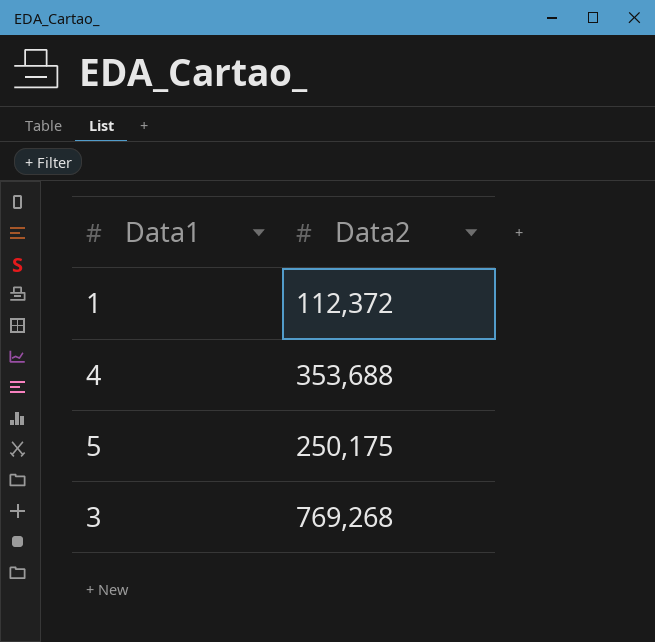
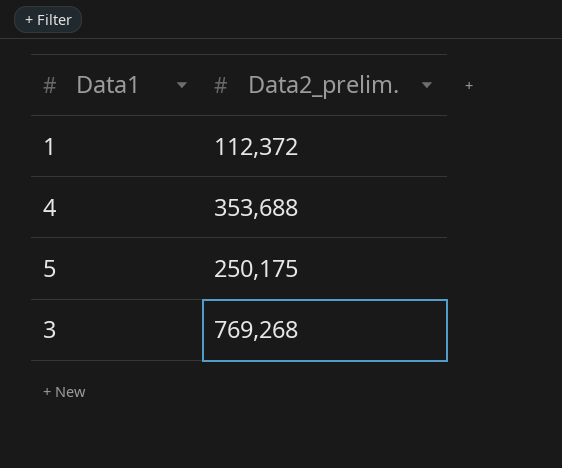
column name: Data2 -> Data2_prelim.

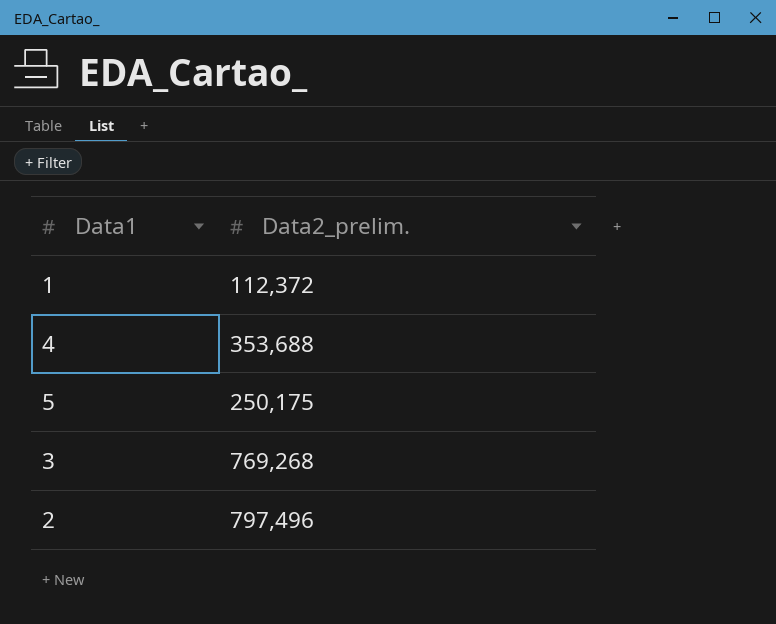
row 2: none -> 797,496

